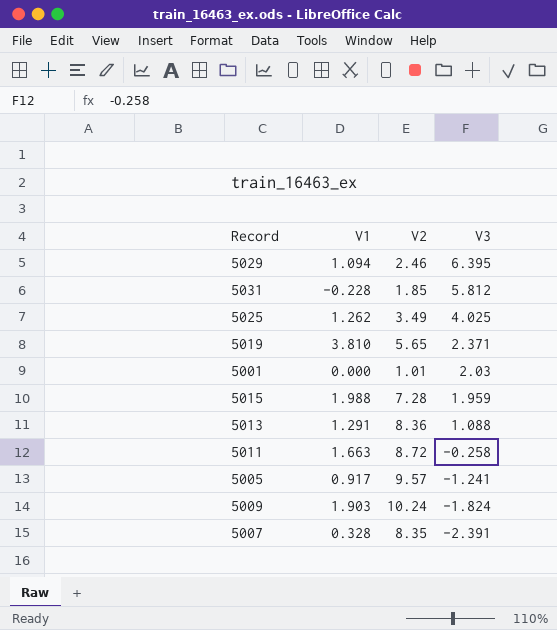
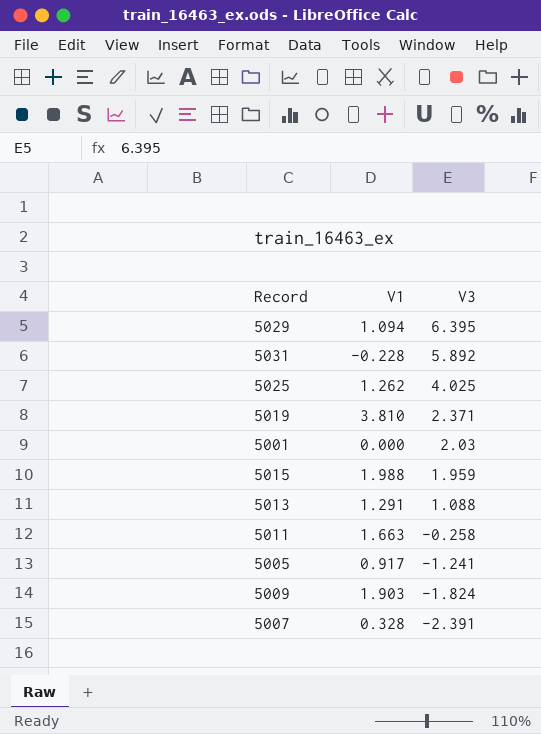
column V2 | position: 3 -> none
5031 | V3: 5.812 -> 5.892

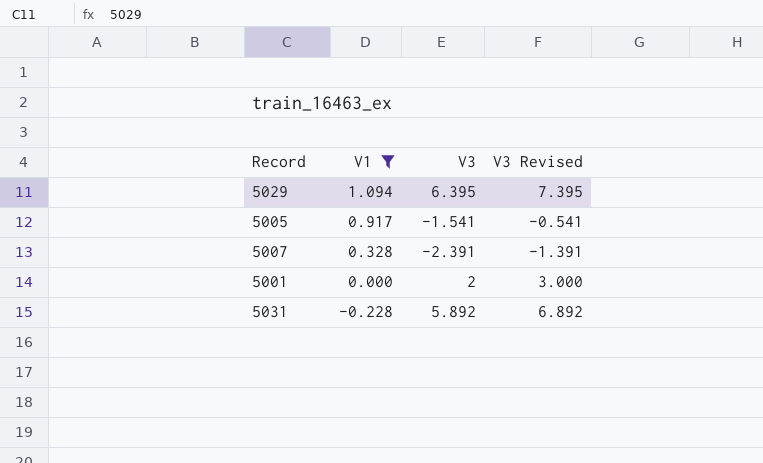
filter: none -> V1 <= 1.094
row order: V3 descending -> V1 descending
column V3 Revised | formula: none -> [V3] + 1
5005 | V3: -1.241 -> -1.541
5001 | V3: 2.03 -> 2

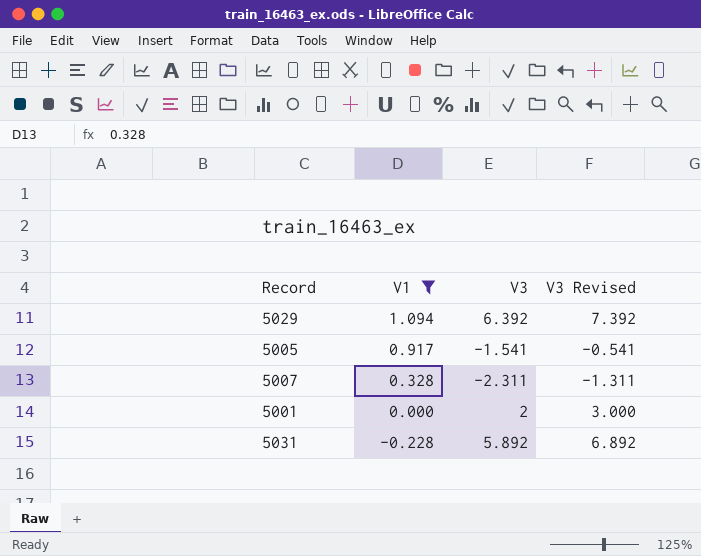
5029 | V3: 6.395 -> 6.392
5029 | V3 Revised: 7.395 -> 7.392
5007 | V3: -2.391 -> -2.311
5007 | V3 Revised: -1.391 -> -1.311

